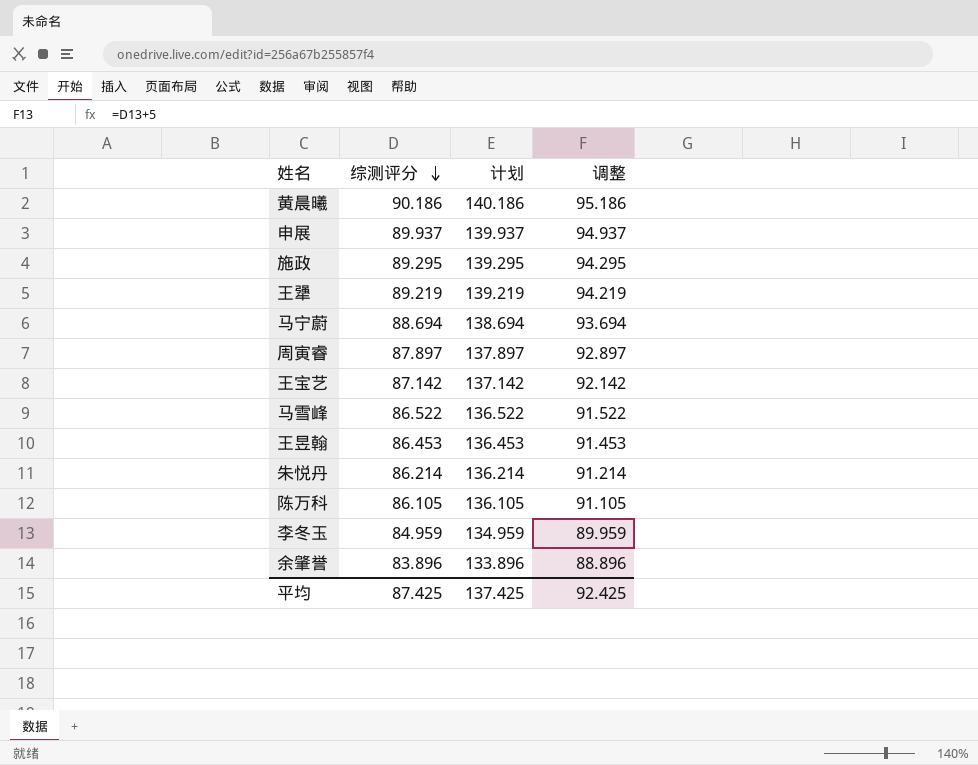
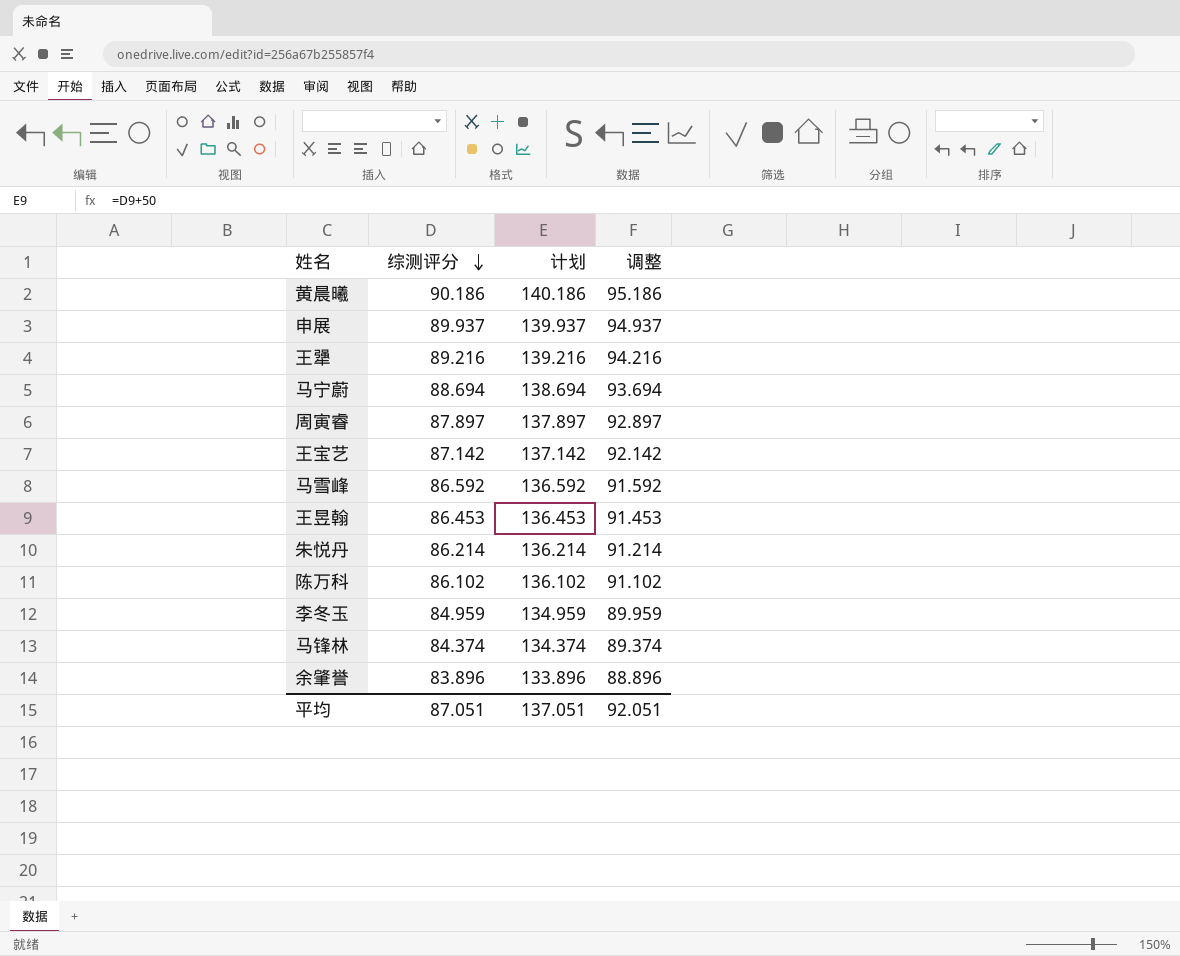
row 施政: 89.295 | 139.295 | 94.295 -> none
王犟 | 综测评分: 89.219 -> 89.216
王犟 | 计划: 139.219 -> 139.216
王犟 | 调整: 94.219 -> 94.216
马雪峰 | 综测评分: 86.522 -> 86.592
马雪峰 | 计划: 136.522 -> 136.592
马雪峰 | 调整: 91.522 -> 91.592
陈万科 | 综测评分: 86.105 -> 86.102
陈万科 | 计划: 136.105 -> 136.102
陈万科 | 调整: 91.105 -> 91.102
row 马锋林: none -> 84.374 | 134.374 | 89.374
平均 | 综测评分: 87.425 -> 87.051
平均 | 计划: 137.425 -> 137.051
平均 | 调整: 92.425 -> 92.051

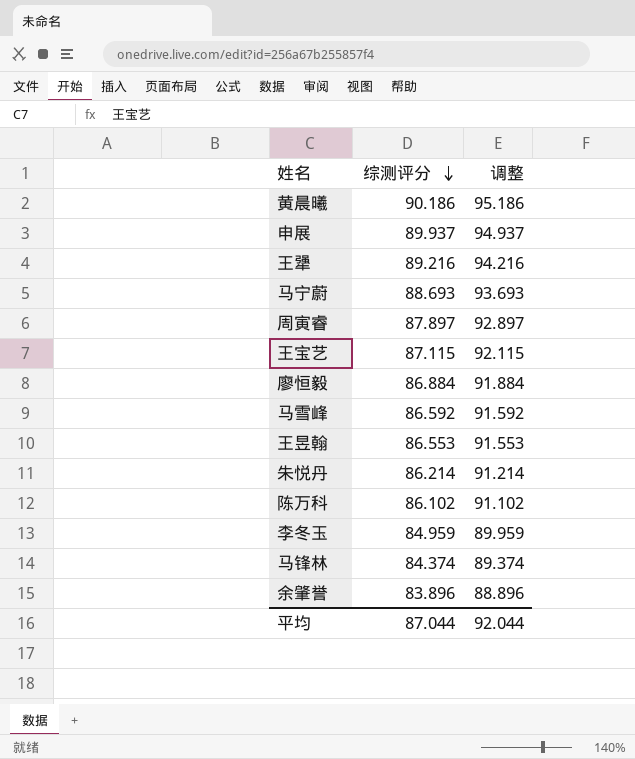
column 计划 | formula: [综测评分] + 50 -> none
马宁蔚 | 综测评分: 88.694 -> 88.693
马宁蔚 | 调整: 93.694 -> 93.693
王宝艺 | 综测评分: 87.142 -> 87.115
王宝艺 | 调整: 92.142 -> 92.115
row 廖恒毅: none -> 86.884 | 91.884
王昱翰 | 综测评分: 86.453 -> 86.553
王昱翰 | 调整: 91.453 -> 91.553
平均 | 综测评分: 87.051 -> 87.044
平均 | 调整: 92.051 -> 92.044

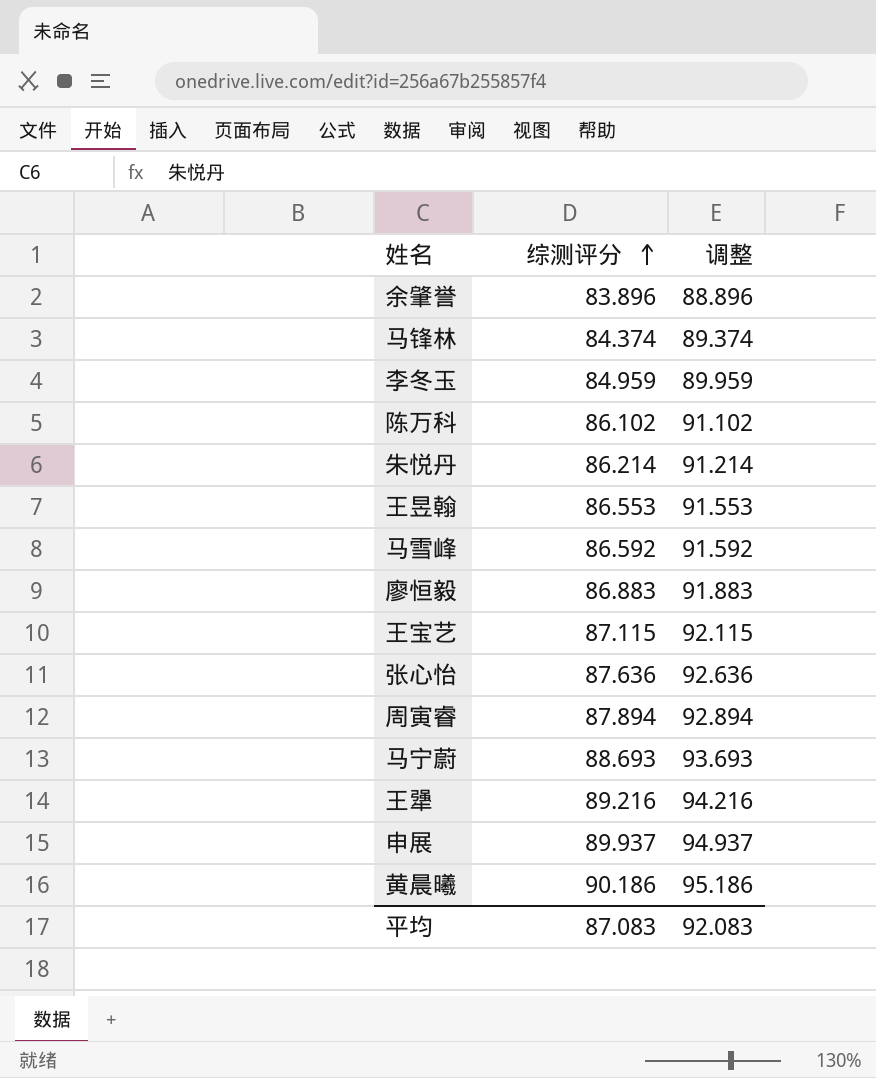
row order: 综测评分 descending -> 综测评分 ascending
廖恒毅 | 综测评分: 86.884 -> 86.883
廖恒毅 | 调整: 91.884 -> 91.883
row 张心怡: none -> 87.636 | 92.636
周寅睿 | 综测评分: 87.897 -> 87.894
周寅睿 | 调整: 92.897 -> 92.894
平均 | 综测评分: 87.044 -> 87.083
平均 | 调整: 92.044 -> 92.083

